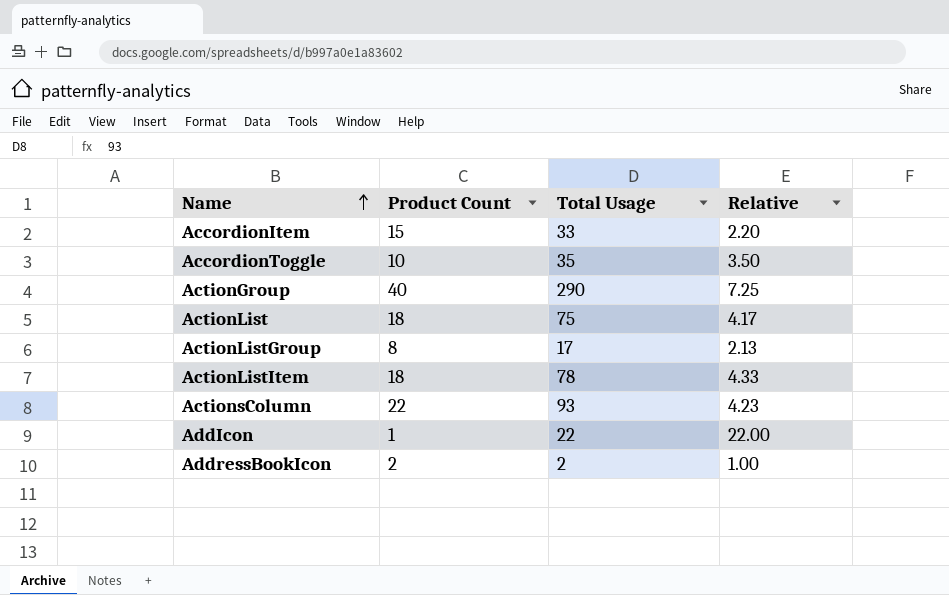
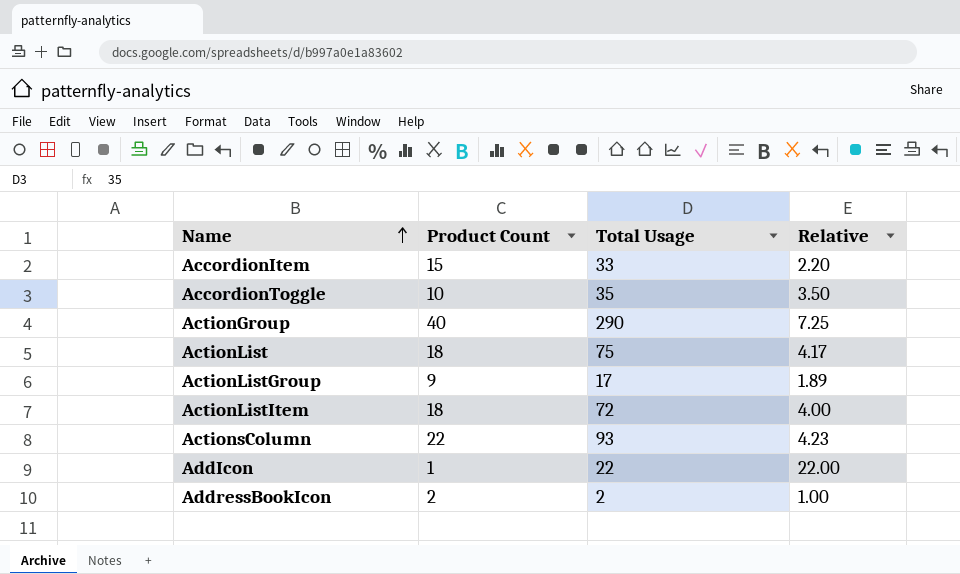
ActionListGroup | Product Count: 8 -> 9
ActionListGroup | Relative: 2.13 -> 1.89
ActionListItem | Total Usage: 78 -> 72
ActionListItem | Relative: 4.33 -> 4.00

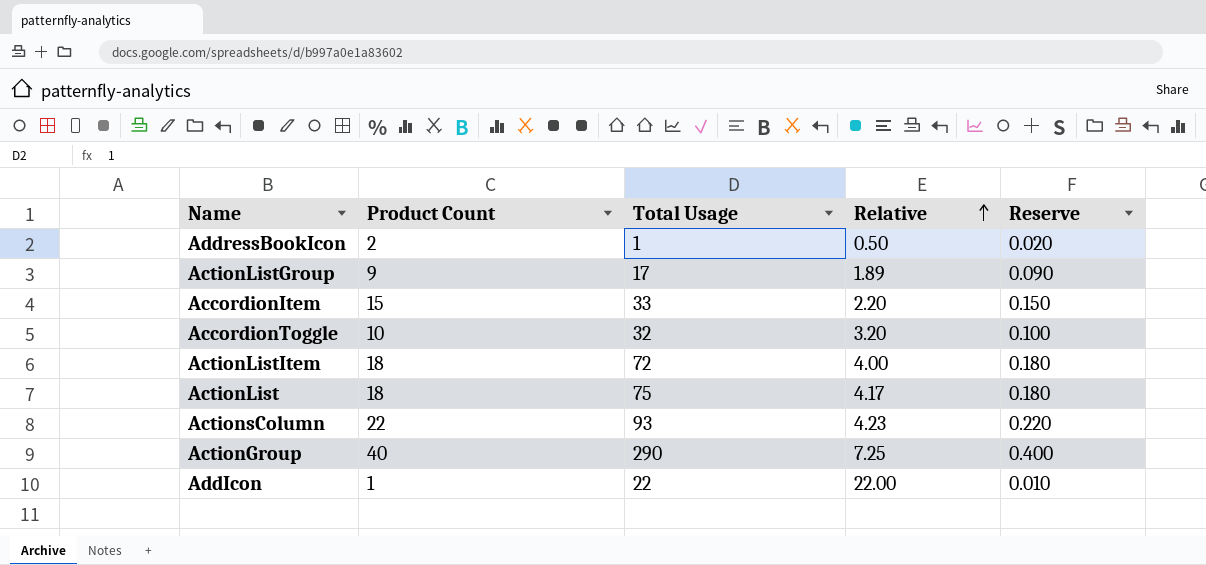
row order: Name ascending -> Relative ascending
column Reserve | formula: none -> [Product Count] * 0.01
AddressBookIcon | Total Usage: 2 -> 1
AddressBookIcon | Relative: 1.00 -> 0.50
AccordionToggle | Total Usage: 35 -> 32
AccordionToggle | Relative: 3.50 -> 3.20

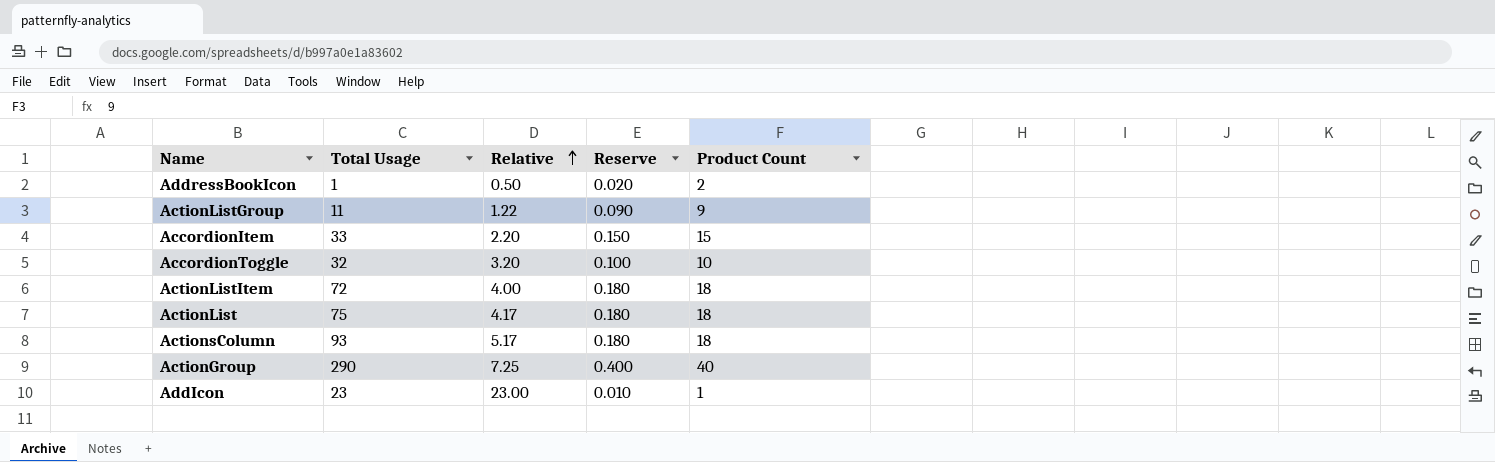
column Product Count | position: 2 -> 5
ActionListGroup | Total Usage: 17 -> 11
ActionListGroup | Relative: 1.89 -> 1.22
ActionsColumn | Relative: 4.23 -> 5.17
ActionsColumn | Reserve: 0.220 -> 0.180
ActionsColumn | Product Count: 22 -> 18
AddIcon | Total Usage: 22 -> 23
AddIcon | Relative: 22.00 -> 23.00

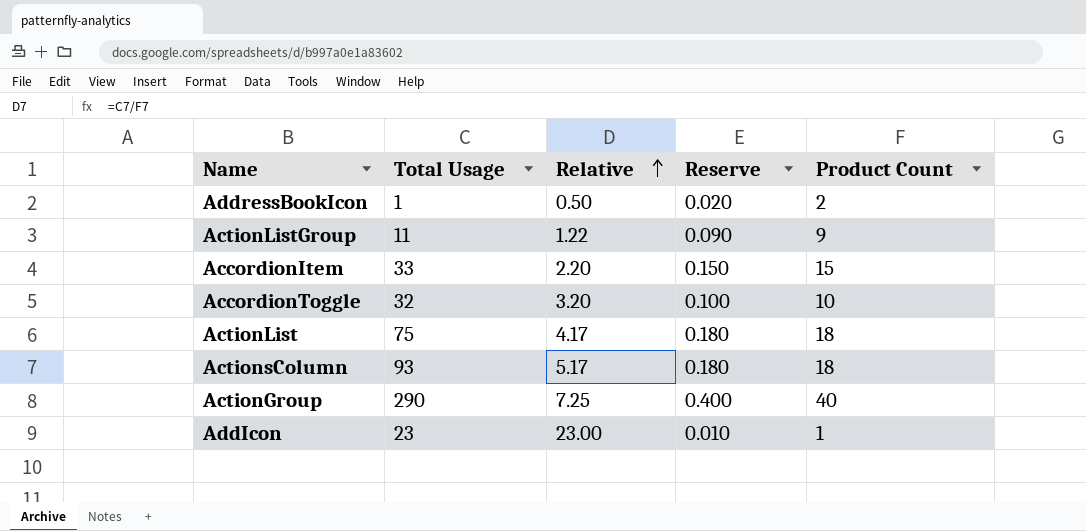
row ActionListItem: 72 | 4.00 | 0.180 | 18 -> none

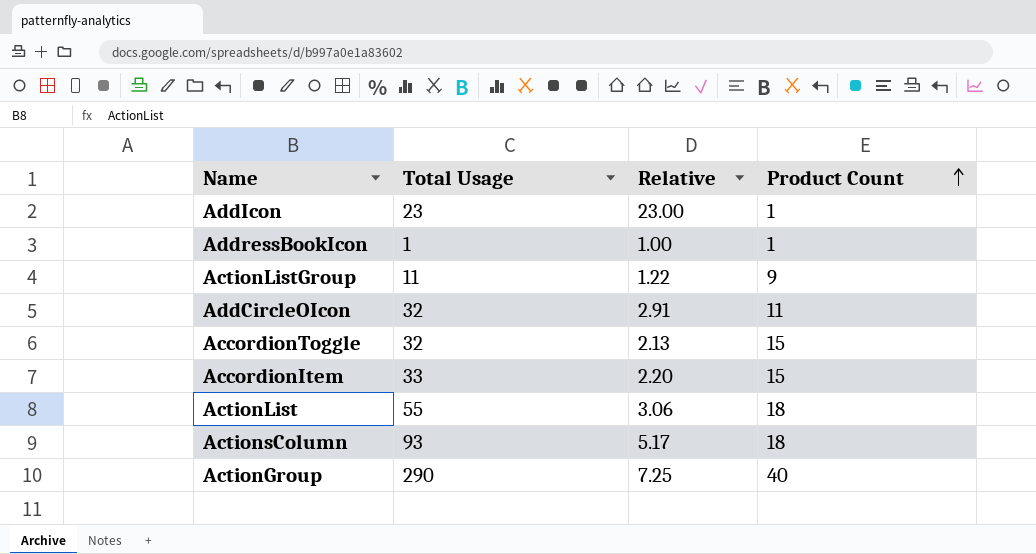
row order: Relative ascending -> Product Count ascending
column Reserve | formula: [Product Count] * 0.01 -> none
AddressBookIcon | Relative: 0.50 -> 1.00
AddressBookIcon | Product Count: 2 -> 1
row AddCircleOIcon: none -> 32 | 2.91 | 11
AccordionToggle | Relative: 3.20 -> 2.13
AccordionToggle | Product Count: 10 -> 15
ActionList | Total Usage: 75 -> 55
ActionList | Relative: 4.17 -> 3.06

